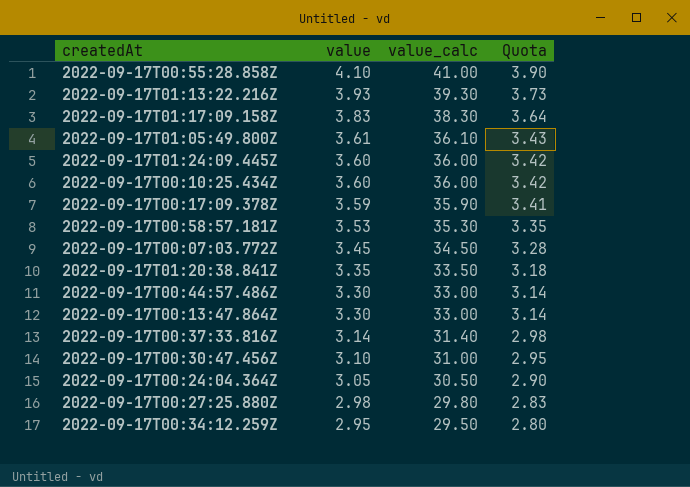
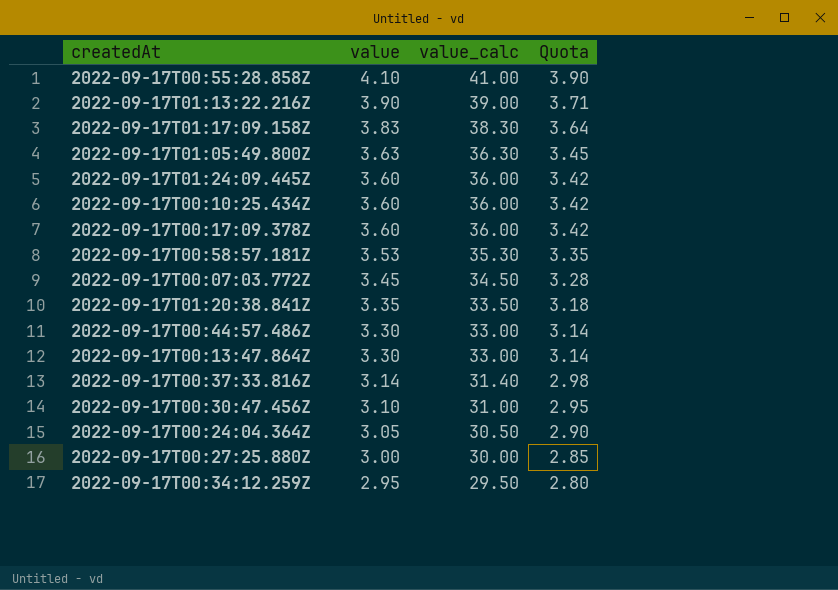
2022-09-17T01:13:22.216Z | value: 3.93 -> 3.90
2022-09-17T01:13:22.216Z | value_calc: 39.30 -> 39.00
2022-09-17T01:13:22.216Z | Quota: 3.73 -> 3.71
2022-09-17T01:05:49.800Z | value: 3.61 -> 3.63
2022-09-17T01:05:49.800Z | value_calc: 36.10 -> 36.30
2022-09-17T01:05:49.800Z | Quota: 3.43 -> 3.45
2022-09-17T00:17:09.378Z | value: 3.59 -> 3.60
2022-09-17T00:17:09.378Z | value_calc: 35.90 -> 36.00
2022-09-17T00:17:09.378Z | Quota: 3.41 -> 3.42
2022-09-17T00:27:25.880Z | value: 2.98 -> 3.00
2022-09-17T00:27:25.880Z | value_calc: 29.80 -> 30.00
2022-09-17T00:27:25.880Z | Quota: 2.83 -> 2.85

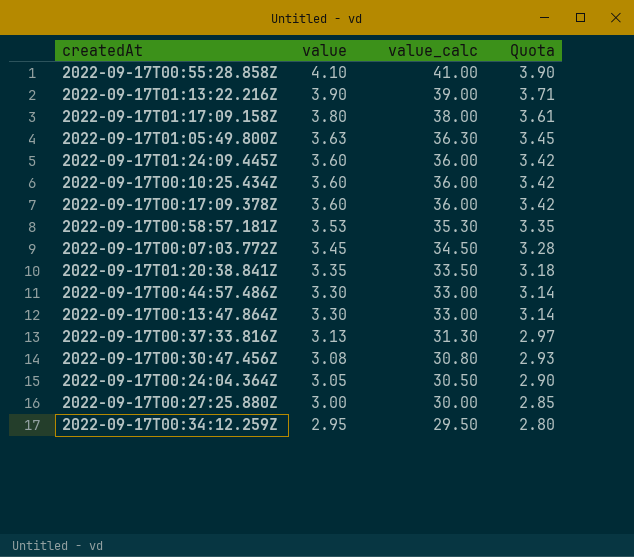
2022-09-17T01:17:09.158Z | value: 3.83 -> 3.80
2022-09-17T01:17:09.158Z | value_calc: 38.30 -> 38.00
2022-09-17T01:17:09.158Z | Quota: 3.64 -> 3.61
2022-09-17T00:37:33.816Z | value: 3.14 -> 3.13
2022-09-17T00:37:33.816Z | value_calc: 31.40 -> 31.30
2022-09-17T00:37:33.816Z | Quota: 2.98 -> 2.97
2022-09-17T00:30:47.456Z | value: 3.10 -> 3.08
2022-09-17T00:30:47.456Z | value_calc: 31.00 -> 30.80
2022-09-17T00:30:47.456Z | Quota: 2.95 -> 2.93

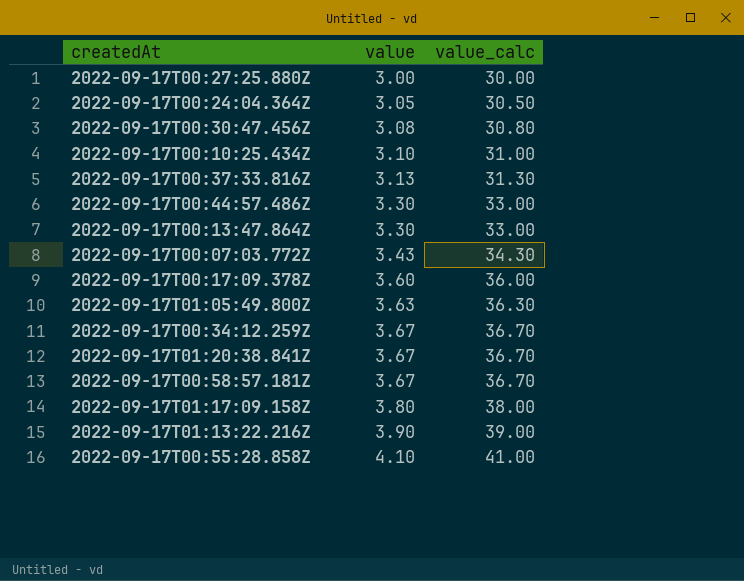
row order: value descending -> value ascending
column Quota | formula: [value] * 0.95 -> none
row 2022-09-17T01:24:09.445Z: 3.60 | 36.00 | 3.42 -> none
2022-09-17T00:10:25.434Z | value: 3.60 -> 3.10
2022-09-17T00:10:25.434Z | value_calc: 36.00 -> 31.00
2022-09-17T00:07:03.772Z | value: 3.45 -> 3.43
2022-09-17T00:07:03.772Z | value_calc: 34.50 -> 34.30
2022-09-17T00:34:12.259Z | value: 2.95 -> 3.67
2022-09-17T00:34:12.259Z | value_calc: 29.50 -> 36.70
2022-09-17T01:20:38.841Z | value: 3.35 -> 3.67
2022-09-17T01:20:38.841Z | value_calc: 33.50 -> 36.70
2022-09-17T00:58:57.181Z | value: 3.53 -> 3.67
2022-09-17T00:58:57.181Z | value_calc: 35.30 -> 36.70

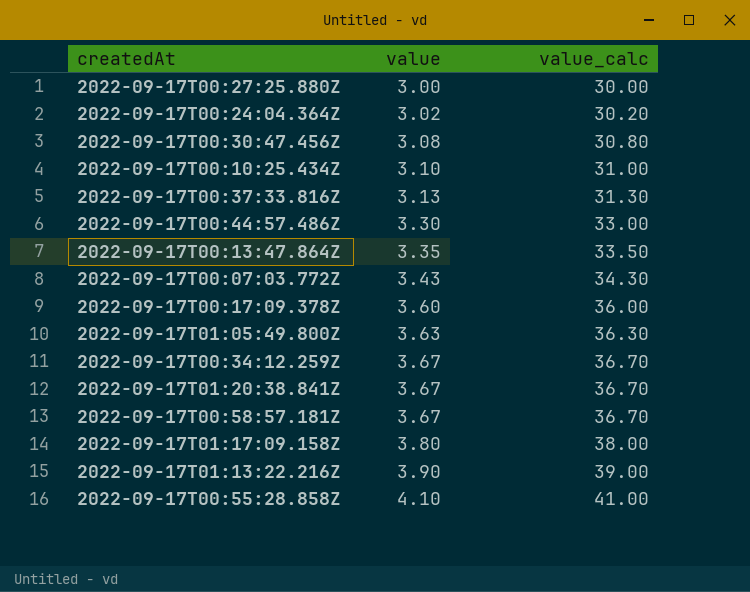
2022-09-17T00:24:04.364Z | value: 3.05 -> 3.02
2022-09-17T00:24:04.364Z | value_calc: 30.50 -> 30.20
2022-09-17T00:13:47.864Z | value: 3.30 -> 3.35
2022-09-17T00:13:47.864Z | value_calc: 33.00 -> 33.50

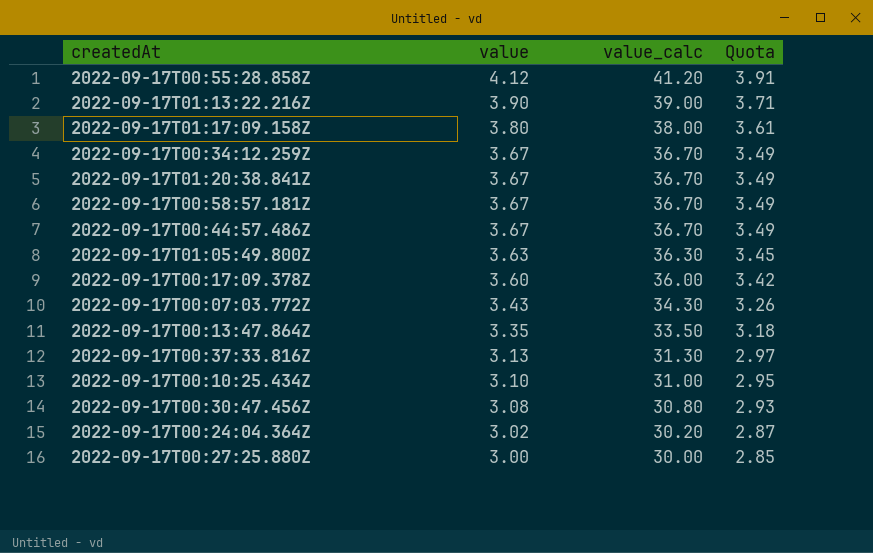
row order: value ascending -> value descending
column Quota | formula: none -> [value] * 0.95
2022-09-17T00:55:28.858Z | value: 4.10 -> 4.12
2022-09-17T00:55:28.858Z | value_calc: 41.00 -> 41.20
2022-09-17T00:44:57.486Z | value: 3.30 -> 3.67
2022-09-17T00:44:57.486Z | value_calc: 33.00 -> 36.70

